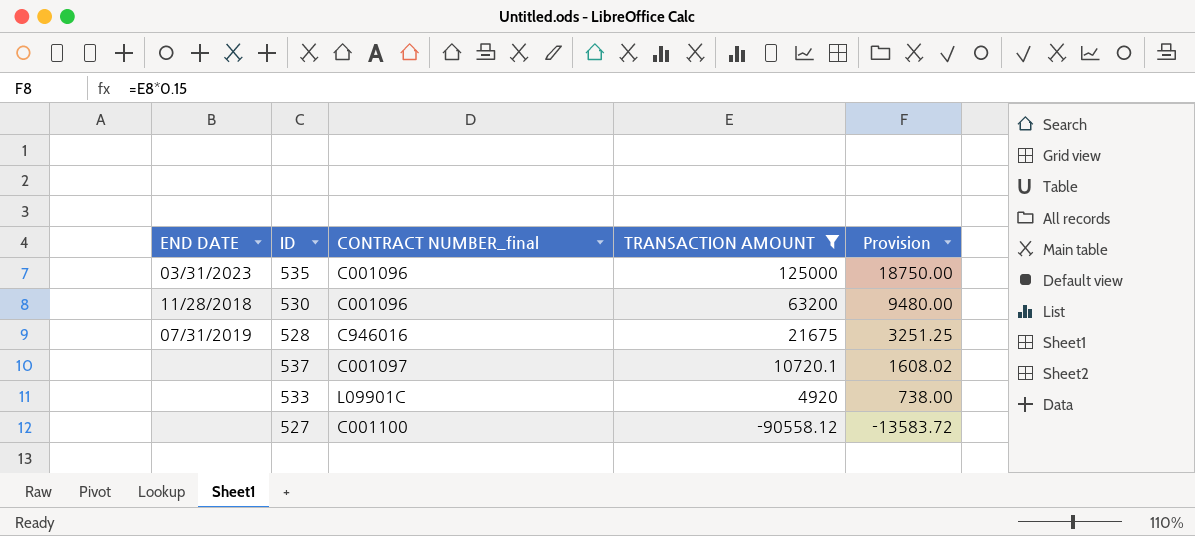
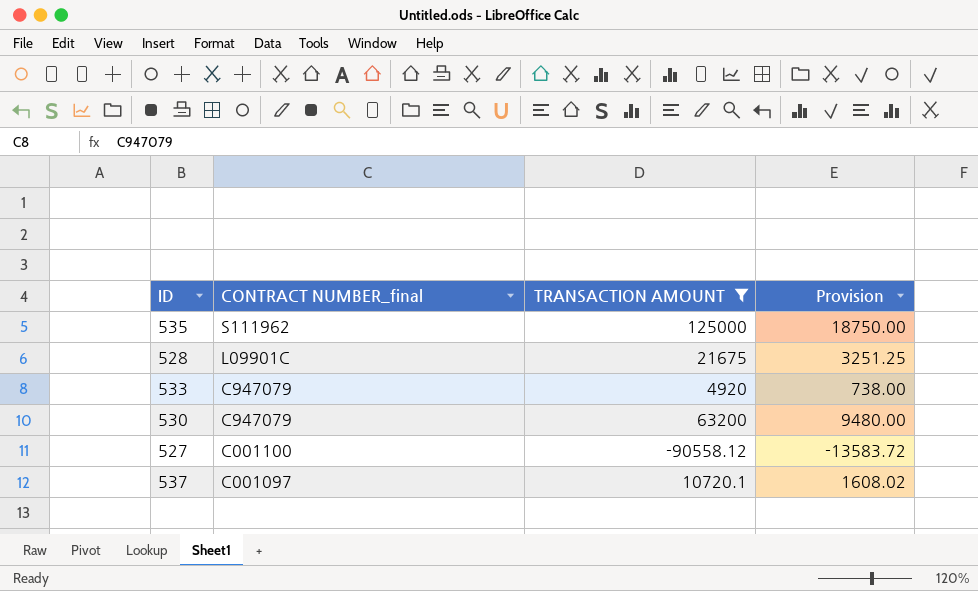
row order: TRANSACTION AMOUNT descending -> CONTRACT NUMBER_final descending
column END DATE | position: 1 -> none
535 | CONTRACT NUMBER_final: C001096 -> S111962
528 | CONTRACT NUMBER_final: C946016 -> L09901C
533 | CONTRACT NUMBER_final: L09901C -> C947079
530 | CONTRACT NUMBER_final: C001096 -> C947079

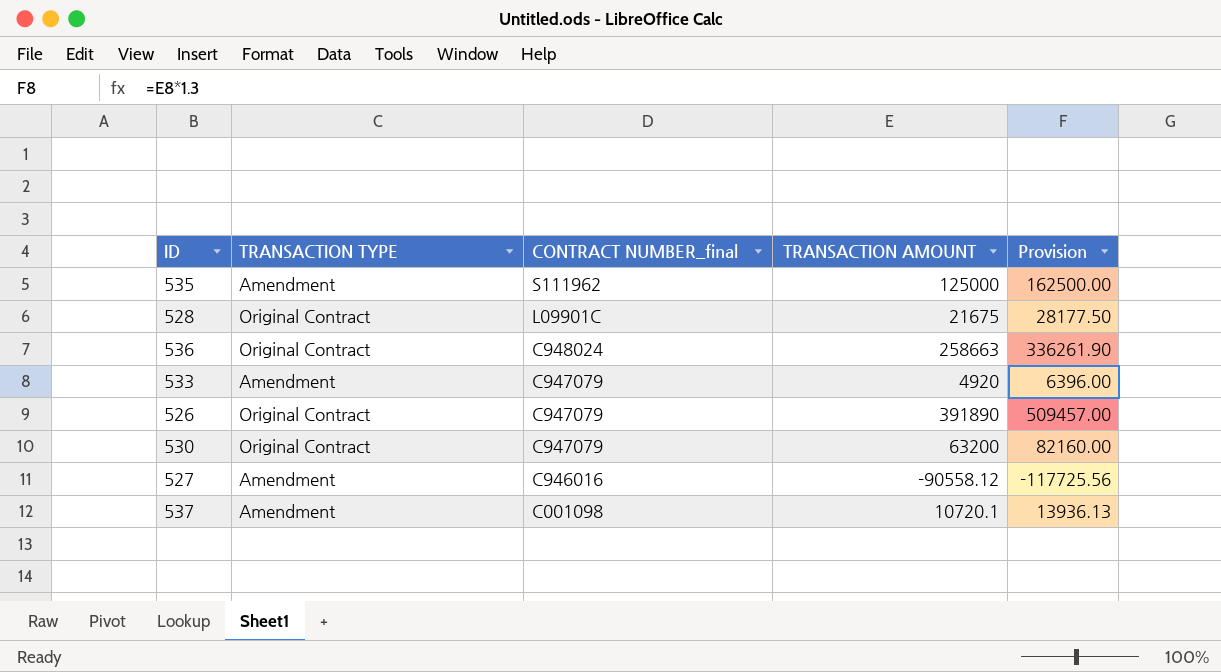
filter: TRANSACTION AMOUNT <= 125000 -> none
column TRANSACTION TYPE | position: none -> 2
column Provision | formula: [TRANSACTION AMOUNT] * 0.15 -> [TRANSACTION AMOUNT] * 1.3
527 | CONTRACT NUMBER_final: C001100 -> C946016
537 | CONTRACT NUMBER_final: C001097 -> C001098

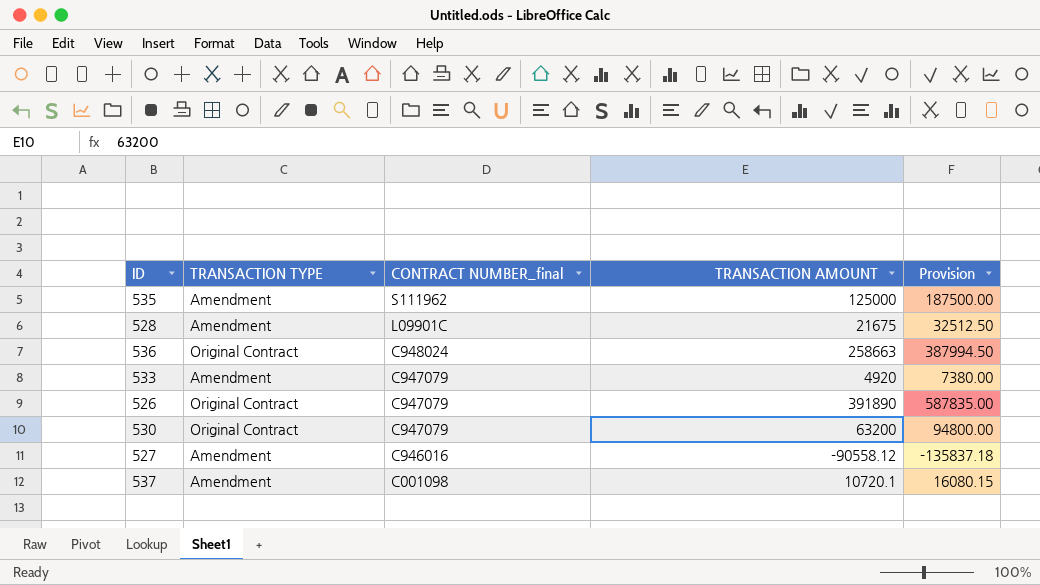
column Provision | formula: [TRANSACTION AMOUNT] * 1.3 -> [TRANSACTION AMOUNT] * 1.5
528 | TRANSACTION TYPE: Original Contract -> Amendment

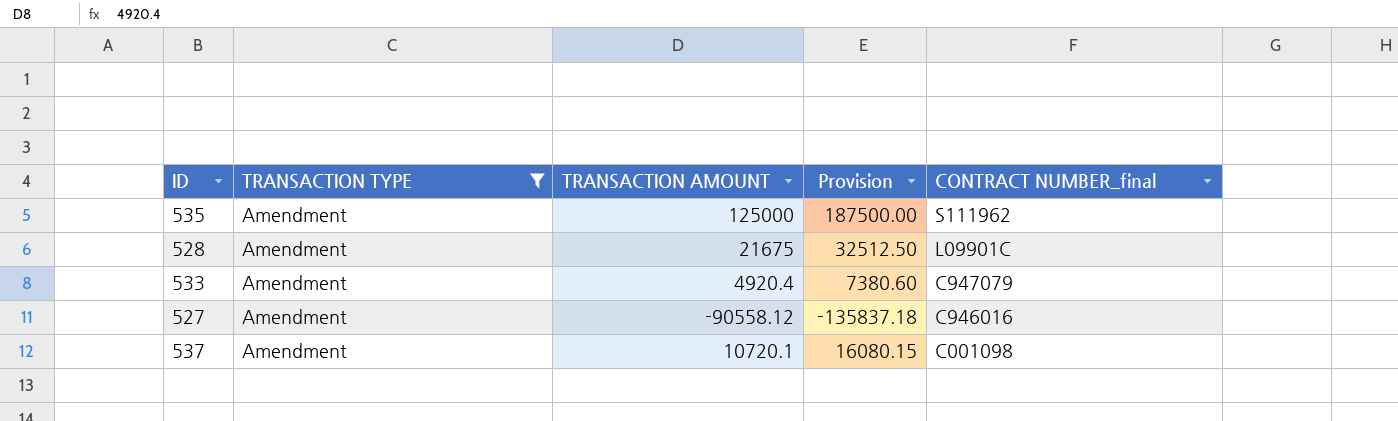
filter: none -> TRANSACTION TYPE = Amendment
column CONTRACT NUMBER_final | position: 3 -> 5
533 | TRANSACTION AMOUNT: 4920 -> 4920.4
533 | Provision: 7380.00 -> 7380.60

